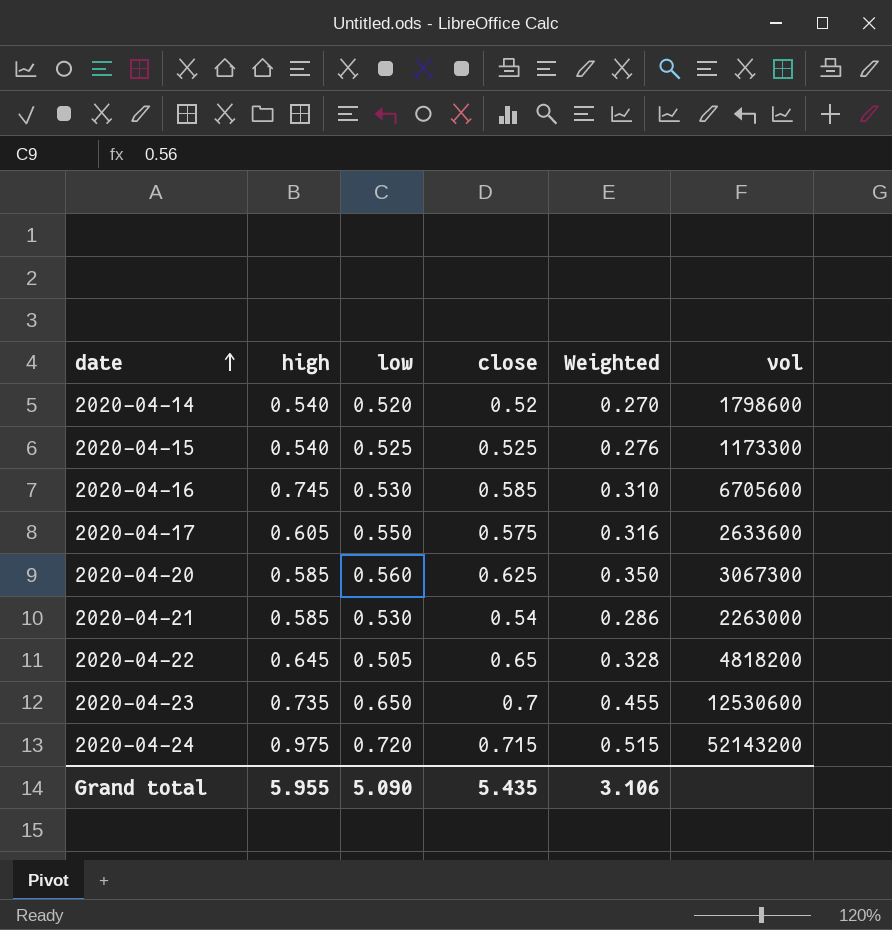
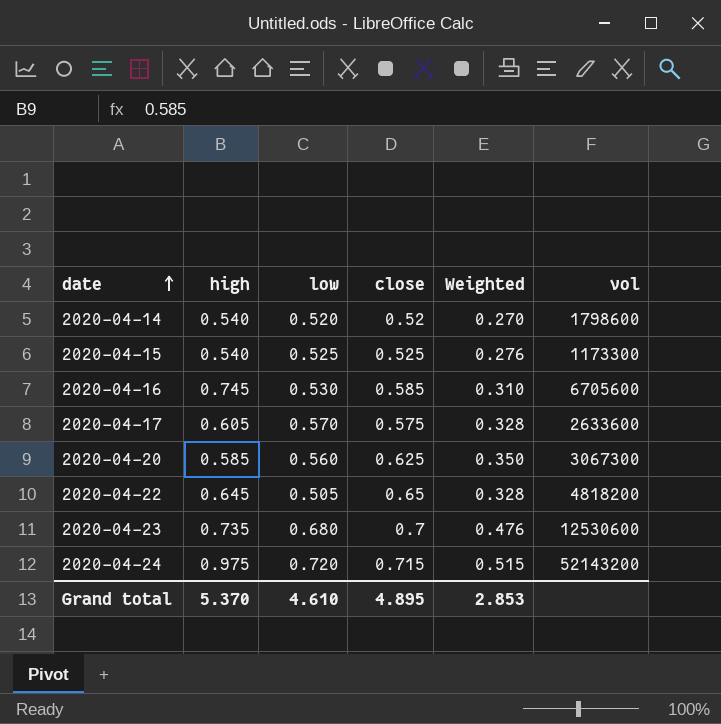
row 2020-04-21: 0.585 | 0.530 | 0.54 | 0.286 | 2263000 -> none
2020-04-17 | low: 0.550 -> 0.570
2020-04-17 | Weighted: 0.316 -> 0.328
2020-04-23 | low: 0.650 -> 0.680
2020-04-23 | Weighted: 0.455 -> 0.476
Grand total | high: 5.955 -> 5.370
Grand total | low: 5.090 -> 4.610
Grand total | close: 5.435 -> 4.895
Grand total | Weighted: 3.106 -> 2.853

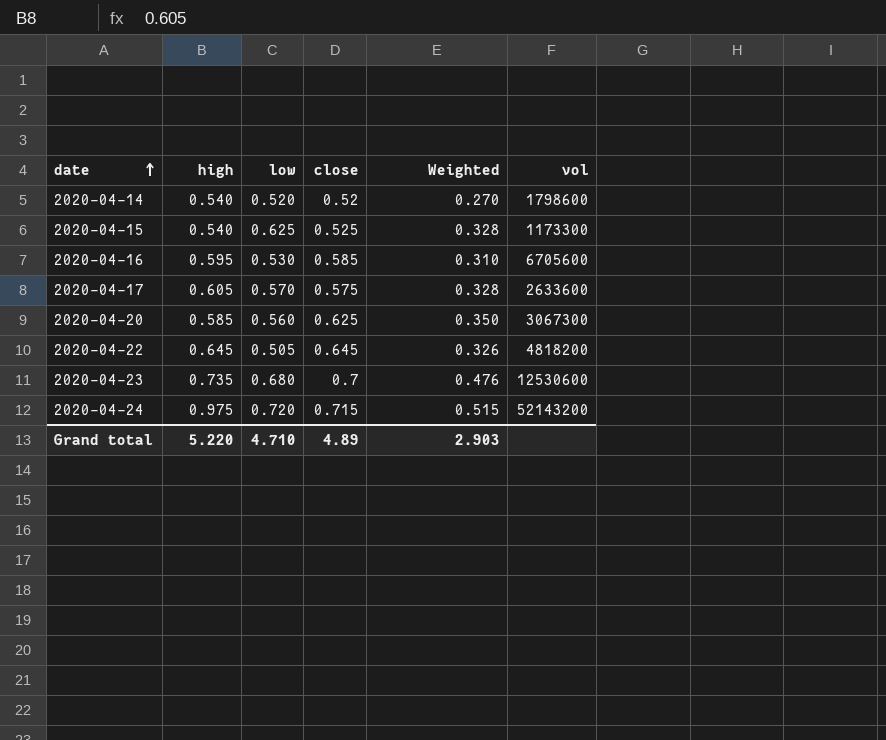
2020-04-15 | low: 0.525 -> 0.625
2020-04-15 | Weighted: 0.276 -> 0.328
2020-04-16 | high: 0.745 -> 0.595
2020-04-22 | close: 0.65 -> 0.645
2020-04-22 | Weighted: 0.328 -> 0.326
Grand total | high: 5.370 -> 5.220
Grand total | low: 4.610 -> 4.710
Grand total | close: 4.895 -> 4.89
Grand total | Weighted: 2.853 -> 2.903

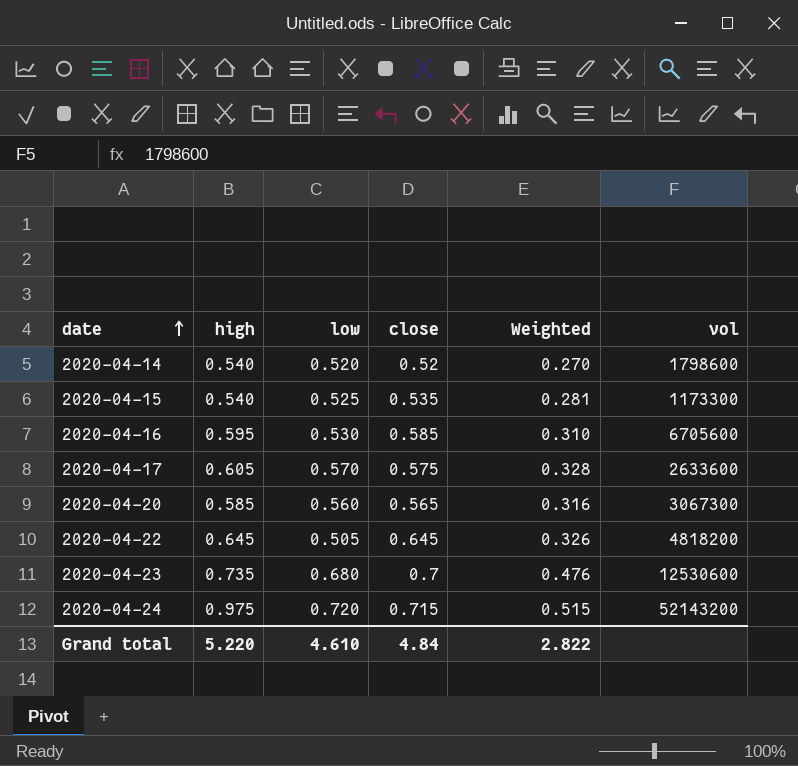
2020-04-15 | low: 0.625 -> 0.525
2020-04-15 | close: 0.525 -> 0.535
2020-04-15 | Weighted: 0.328 -> 0.281
2020-04-20 | close: 0.625 -> 0.565
2020-04-20 | Weighted: 0.350 -> 0.316
Grand total | low: 4.710 -> 4.610
Grand total | close: 4.89 -> 4.84
Grand total | Weighted: 2.903 -> 2.822

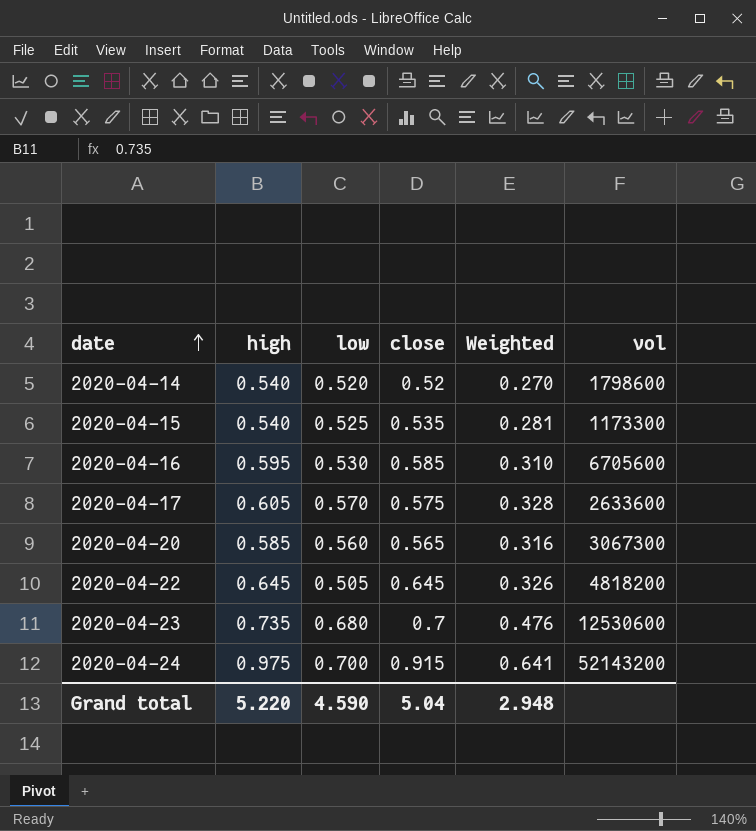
2020-04-24 | low: 0.720 -> 0.700
2020-04-24 | close: 0.715 -> 0.915
2020-04-24 | Weighted: 0.515 -> 0.641
Grand total | low: 4.610 -> 4.590
Grand total | close: 4.84 -> 5.04
Grand total | Weighted: 2.822 -> 2.948

